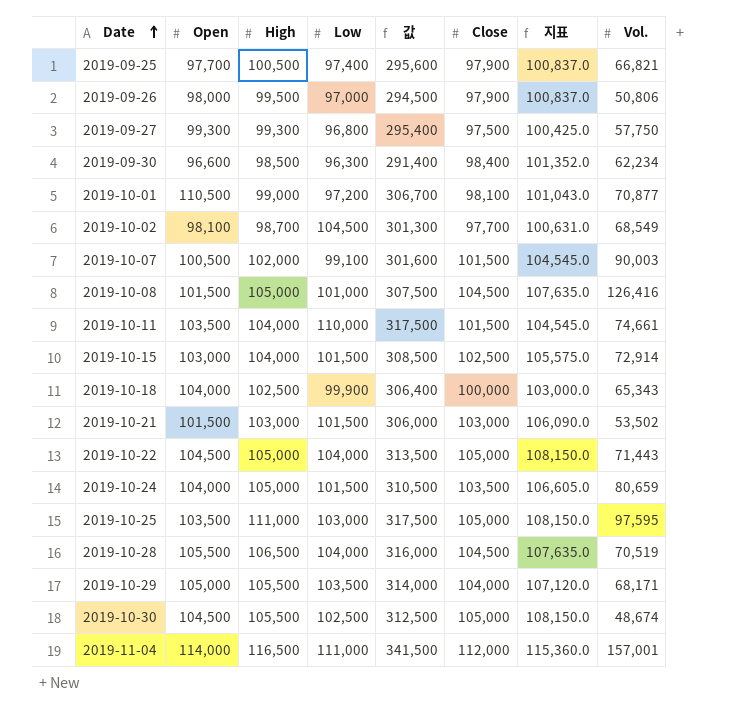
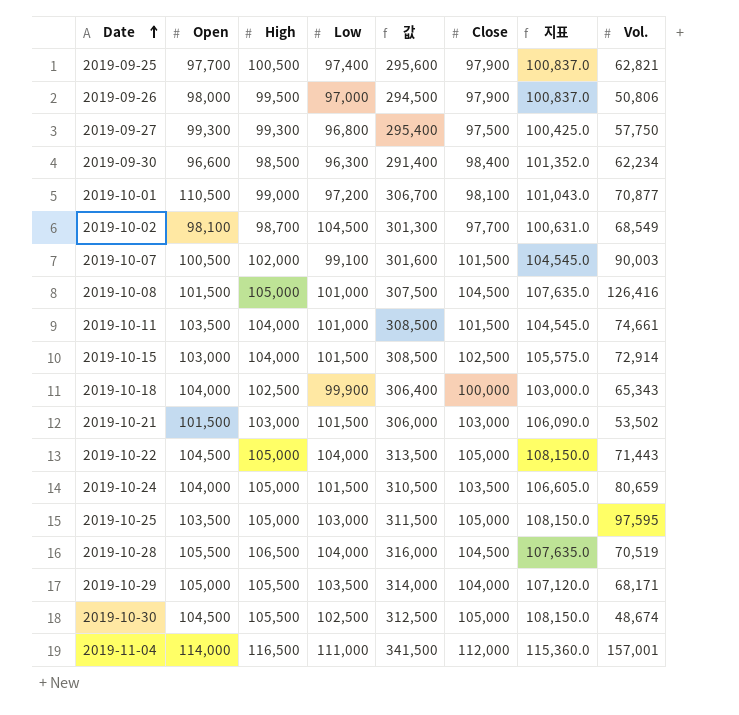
2019-09-25 | Vol.: 66,821 -> 62,821
2019-10-11 | Low: 110,000 -> 101,000
2019-10-11 | 값: 317,500 -> 308,500
2019-10-25 | High: 111,000 -> 105,000
2019-10-25 | 값: 317,500 -> 311,500

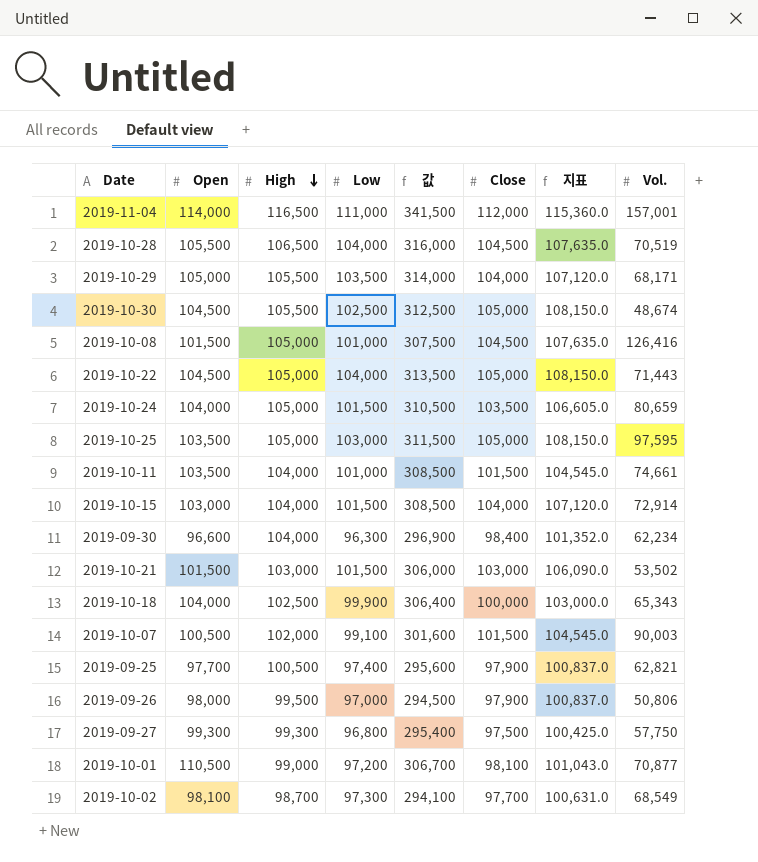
row order: Date ascending -> High descending
2019-10-15 | Close: 102,500 -> 104,000
2019-10-15 | 지표: 105,575.0 -> 107,120.0
2019-09-30 | High: 98,500 -> 104,000
2019-09-30 | 값: 291,400 -> 296,900
2019-10-02 | Low: 104,500 -> 97,300
2019-10-02 | 값: 301,300 -> 294,100

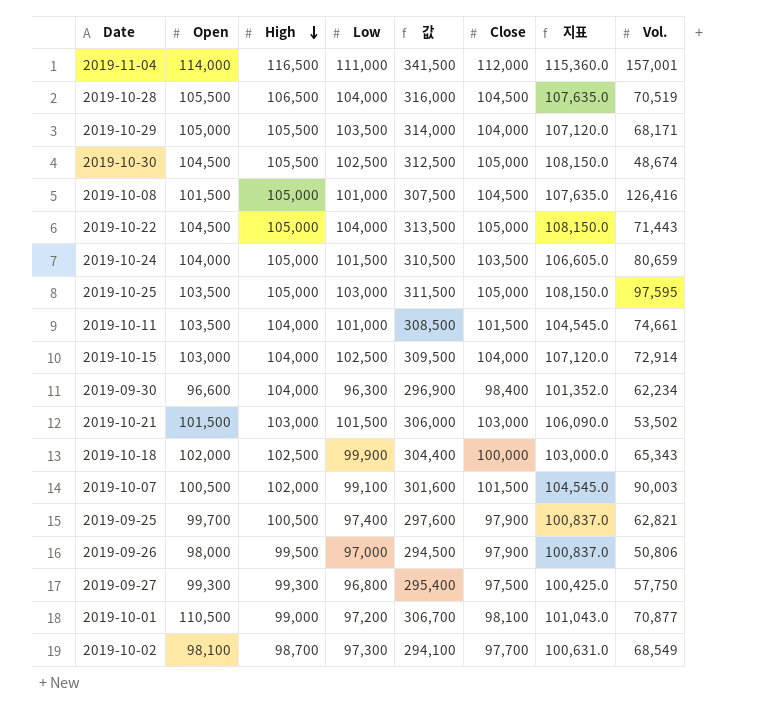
2019-10-15 | Low: 101,500 -> 102,500
2019-10-15 | 값: 308,500 -> 309,500
2019-10-18 | Open: 104,000 -> 102,000
2019-10-18 | 값: 306,400 -> 304,400
2019-09-25 | Open: 97,700 -> 99,700
2019-09-25 | 값: 295,600 -> 297,600

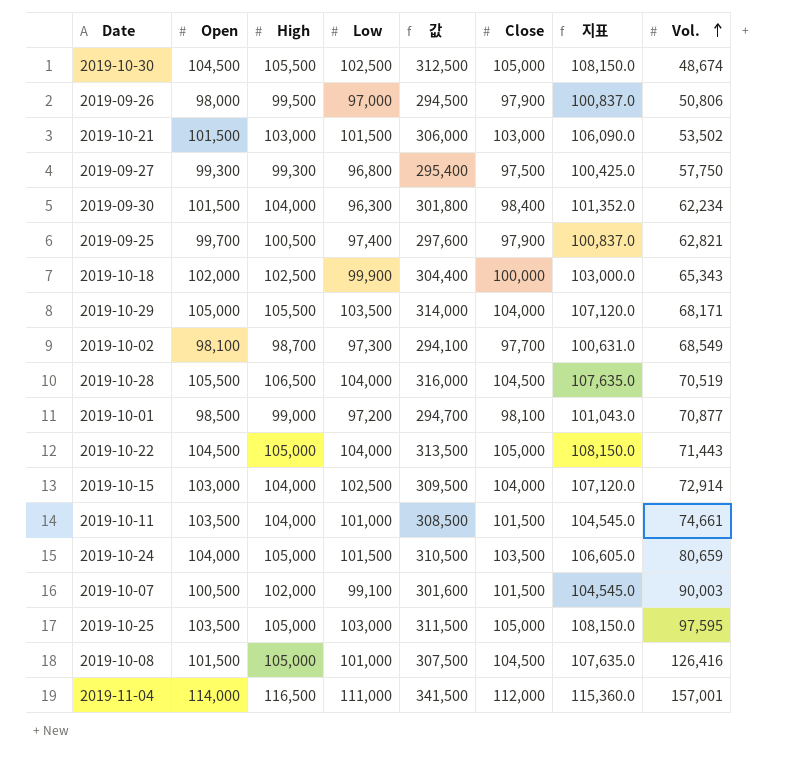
row order: High descending -> Vol. ascending
2019-09-30 | Open: 96,600 -> 101,500
2019-09-30 | 값: 296,900 -> 301,800
2019-10-01 | Open: 110,500 -> 98,500
2019-10-01 | 값: 306,700 -> 294,700

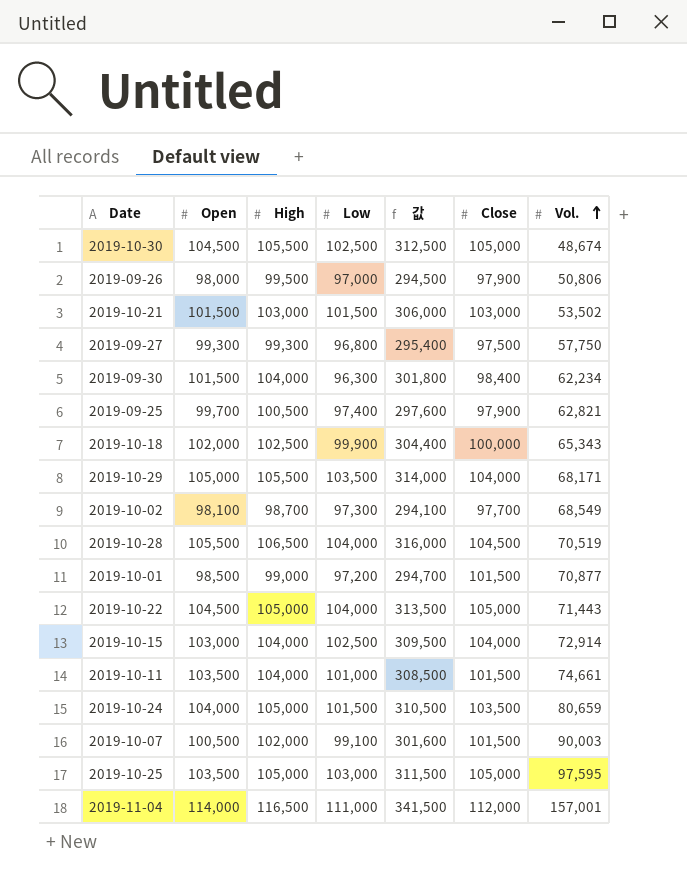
column 지표 | formula: [Close] * 1.03 -> none
row 2019-10-08: 101,500 | 105,000 | 101,000 | 307,500 | 104,500 | 107,635.0 | 126,416 -> none
2019-10-01 | Close: 98,100 -> 101,500

